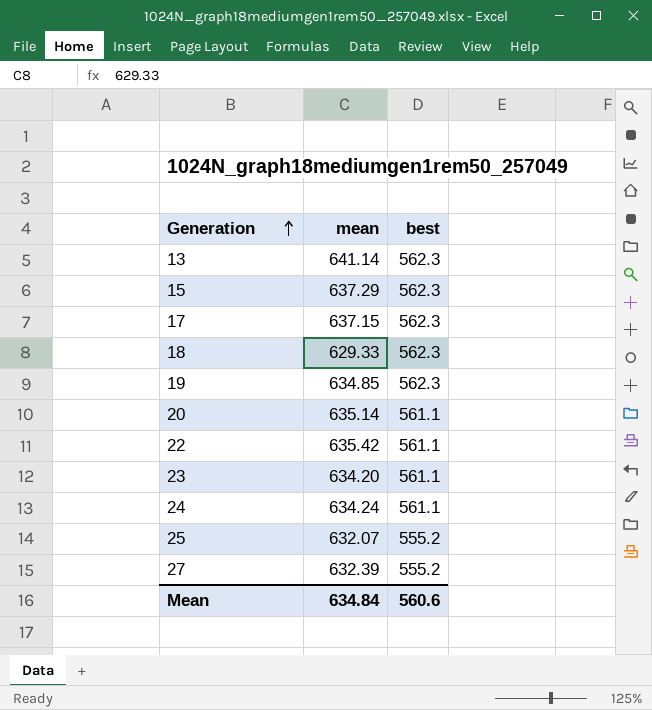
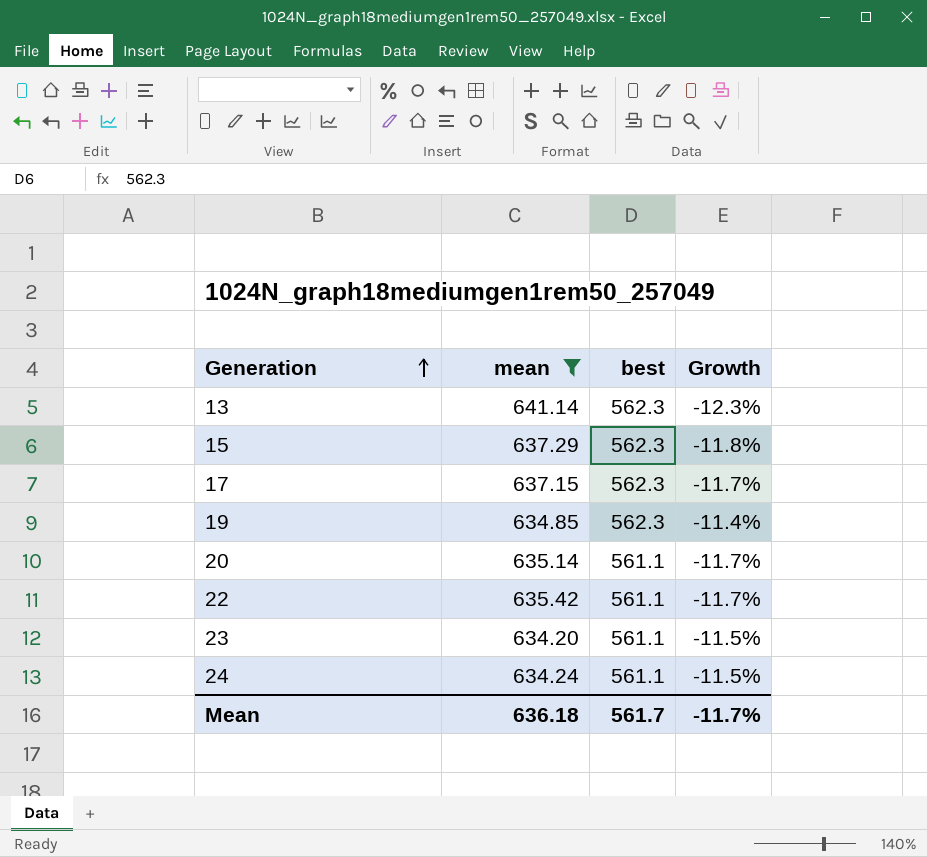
filter: none -> mean >= 634.20
column Growth | formula: none -> ([best] - [mean]) / [mean]
Mean | mean: 634.84 -> 636.18
Mean | best: 560.6 -> 561.7

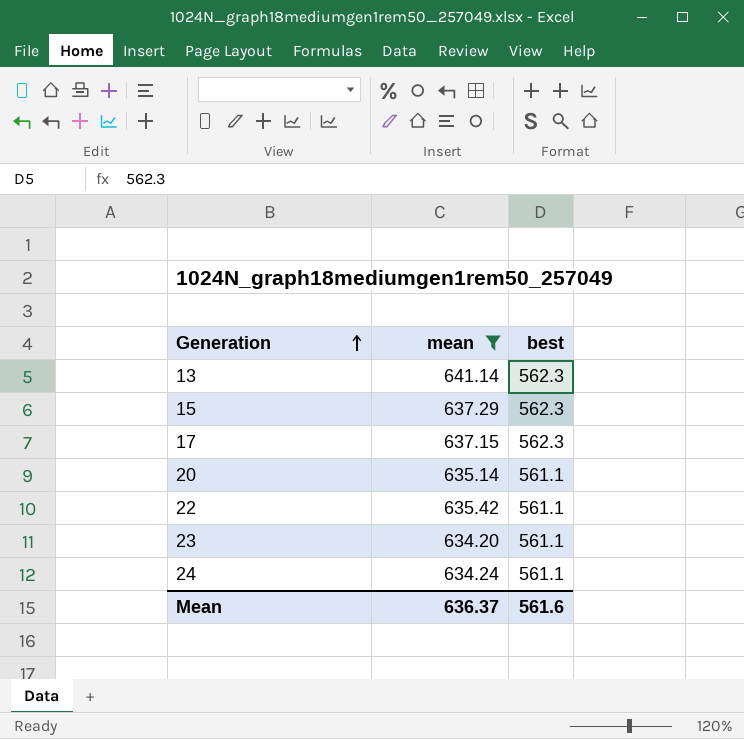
column Growth | formula: ([best] - [mean]) / [mean] -> none
row 19: 634.85 | 562.3 | -11.4% -> none
Mean | mean: 636.18 -> 636.37
Mean | best: 561.7 -> 561.6

